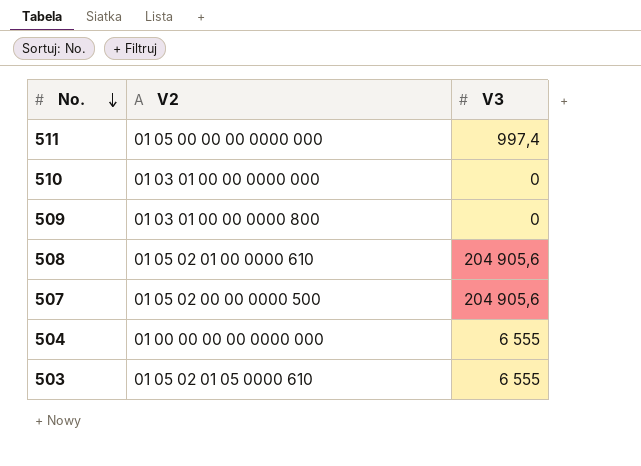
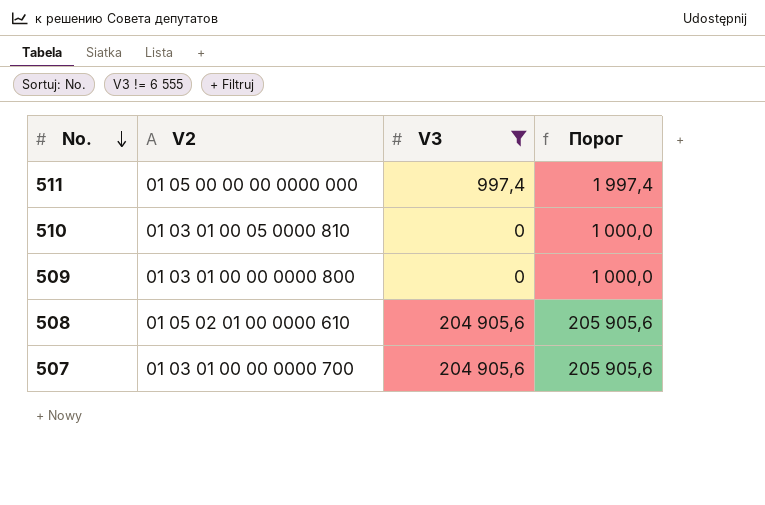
filter: none -> V3 != 6 555
column Порог | formula: none -> [V3] + 1000
510 | V2: 01 03 01 00 00 0000 000 -> 01 03 01 00 05 0000 810
507 | V2: 01 05 02 00 00 0000 500 -> 01 03 01 00 00 0000 700

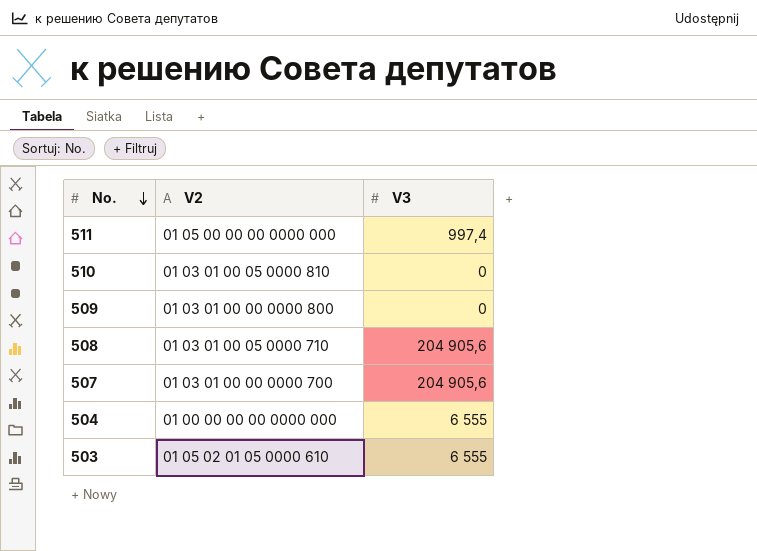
filter: V3 != 6 555 -> none
column Порог | formula: [V3] + 1000 -> none
508 | V2: 01 05 02 01 00 0000 610 -> 01 03 01 00 05 0000 710

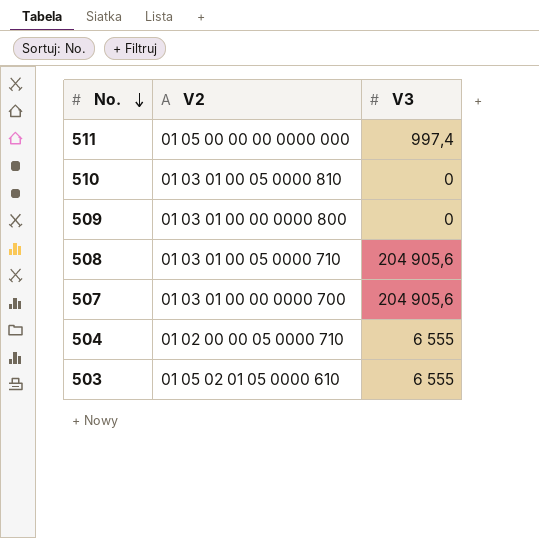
504 | V2: 01 00 00 00 00 0000 000 -> 01 02 00 00 05 0000 710

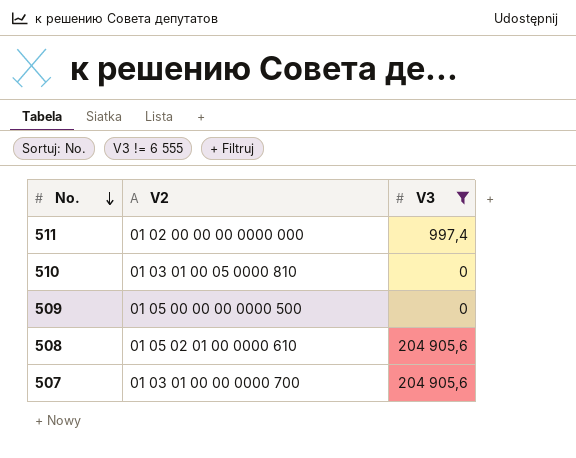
filter: none -> V3 != 6 555
511 | V2: 01 05 00 00 00 0000 000 -> 01 02 00 00 00 0000 000
509 | V2: 01 03 01 00 00 0000 800 -> 01 05 00 00 00 0000 500
508 | V2: 01 03 01 00 05 0000 710 -> 01 05 02 01 00 0000 610

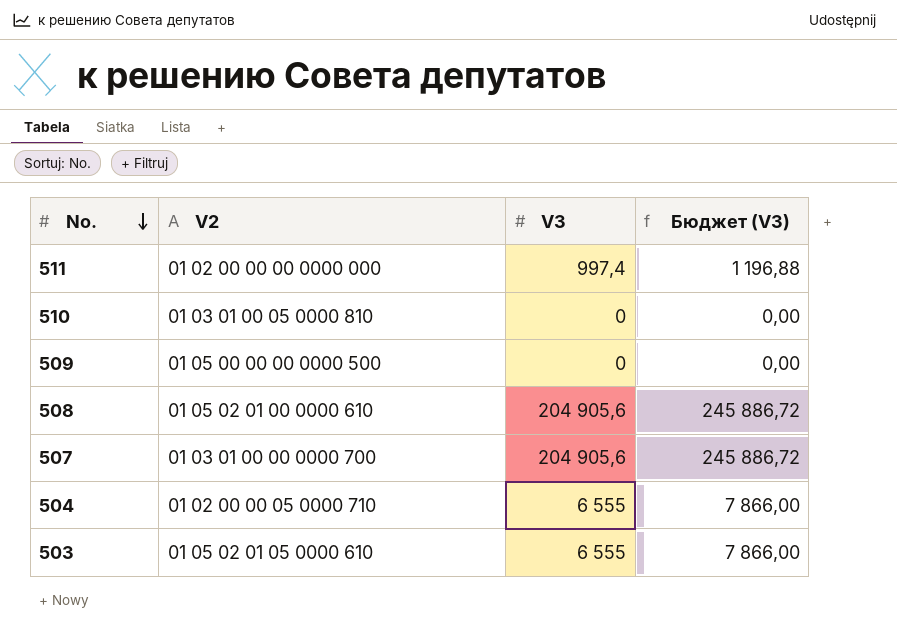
filter: V3 != 6 555 -> none
column Бюджет (V3) | formula: none -> [V3] * 1,2

